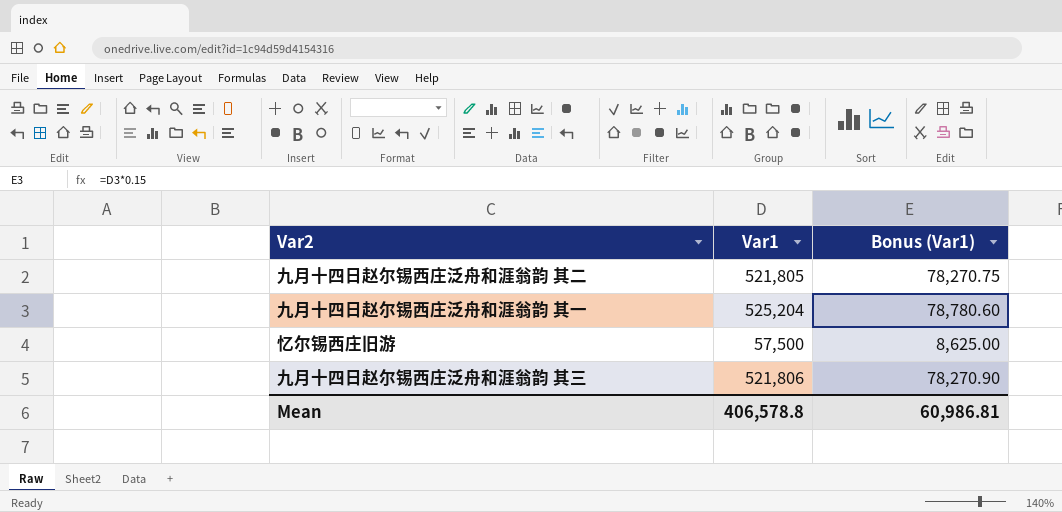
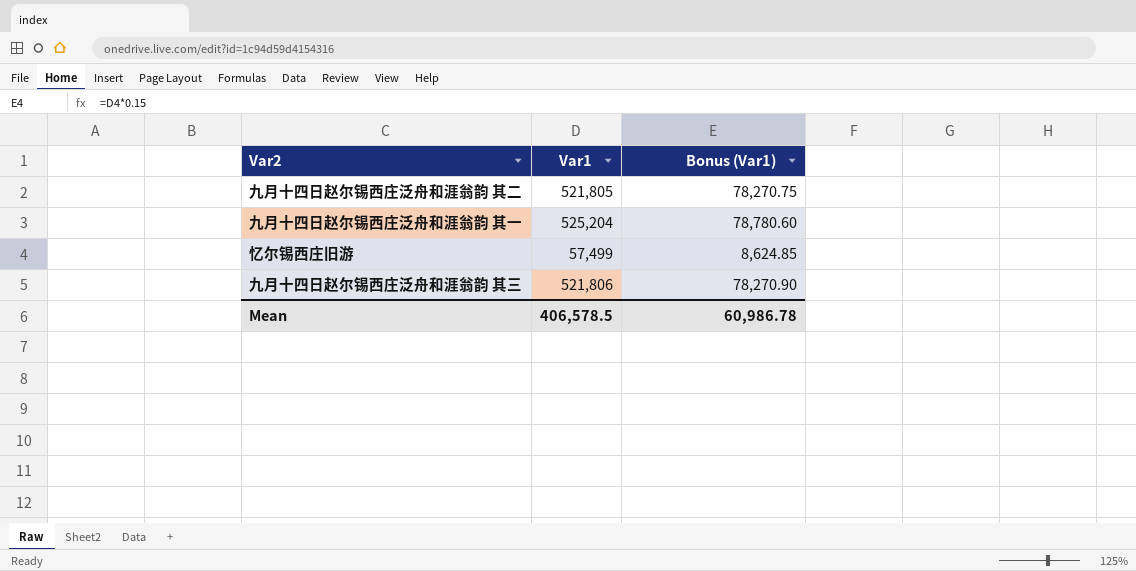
忆尔锡西庄旧游 | Var1: 57,500 -> 57,499
忆尔锡西庄旧游 | Bonus (Var1): 8,625.00 -> 8,624.85
Mean | Var1: 406,578.8 -> 406,578.5
Mean | Bonus (Var1): 60,986.81 -> 60,986.78

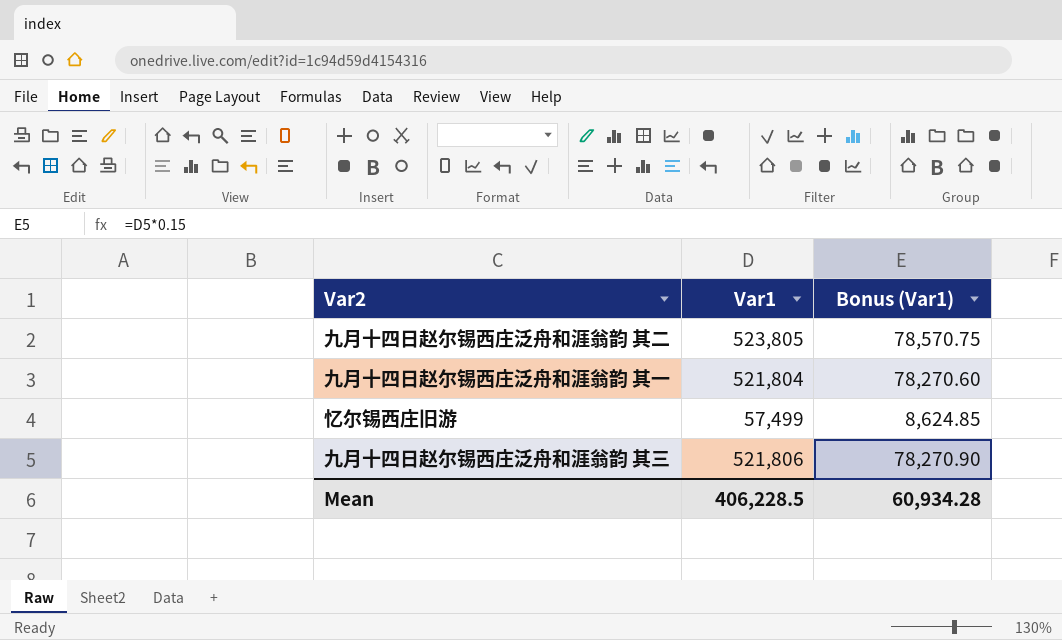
九月十四日赵尔锡西庄泛舟和涯翁韵 其二 | Var1: 521,805 -> 523,805
九月十四日赵尔锡西庄泛舟和涯翁韵 其二 | Bonus (Var1): 78,270.75 -> 78,570.75
九月十四日赵尔锡西庄泛舟和涯翁韵 其一 | Var1: 525,204 -> 521,804
九月十四日赵尔锡西庄泛舟和涯翁韵 其一 | Bonus (Var1): 78,780.60 -> 78,270.60
Mean | Var1: 406,578.5 -> 406,228.5
Mean | Bonus (Var1): 60,986.78 -> 60,934.28

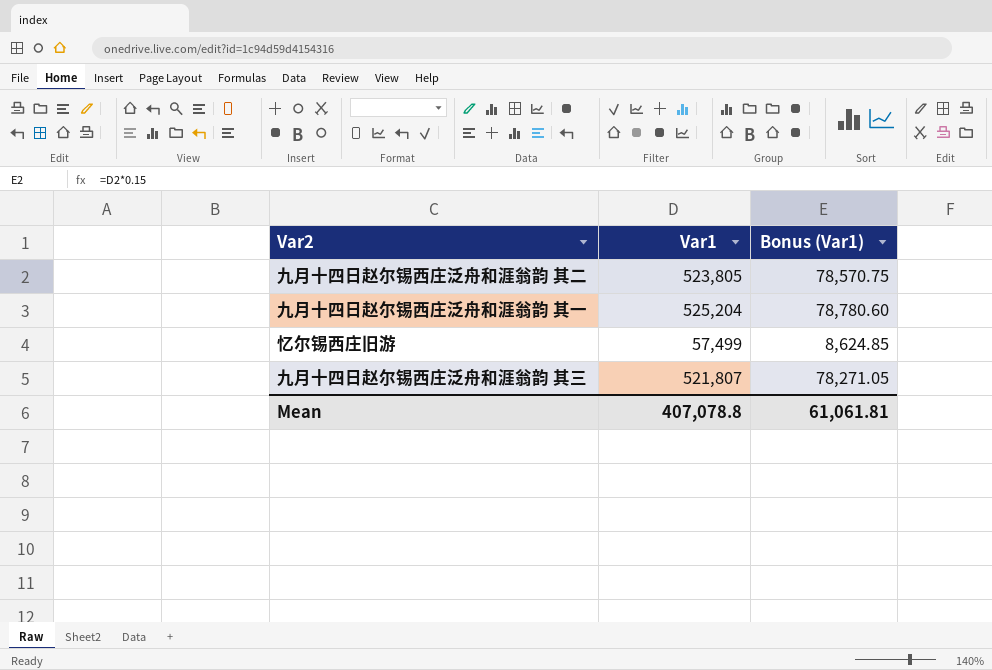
九月十四日赵尔锡西庄泛舟和涯翁韵 其一 | Var1: 521,804 -> 525,204
九月十四日赵尔锡西庄泛舟和涯翁韵 其一 | Bonus (Var1): 78,270.60 -> 78,780.60
九月十四日赵尔锡西庄泛舟和涯翁韵 其三 | Var1: 521,806 -> 521,807
九月十四日赵尔锡西庄泛舟和涯翁韵 其三 | Bonus (Var1): 78,270.90 -> 78,271.05
Mean | Var1: 406,228.5 -> 407,078.8
Mean | Bonus (Var1): 60,934.28 -> 61,061.81

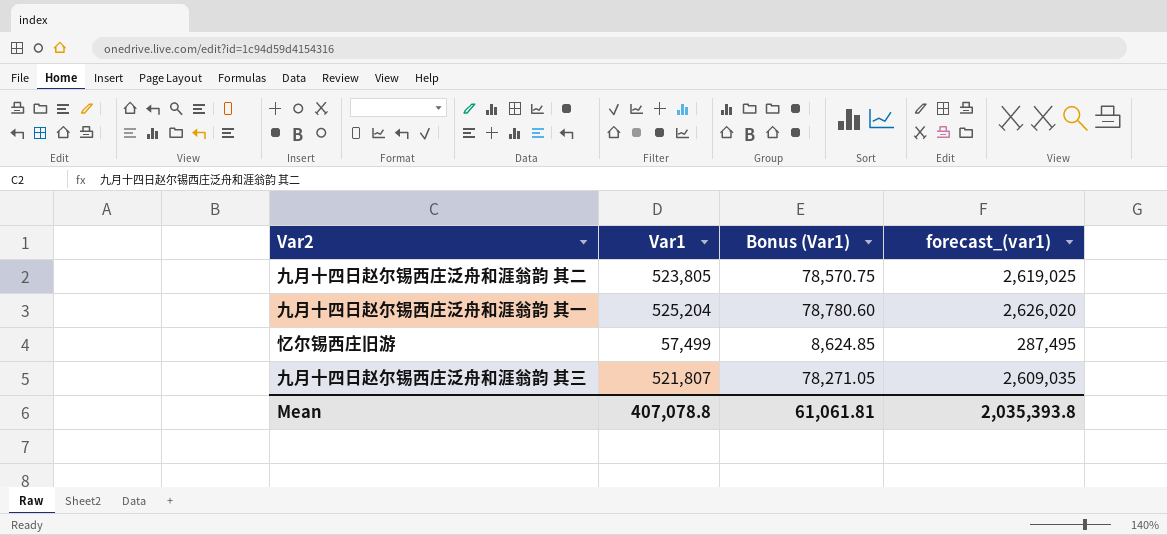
column forecast_(var1) | formula: none -> [Var1] * 5

